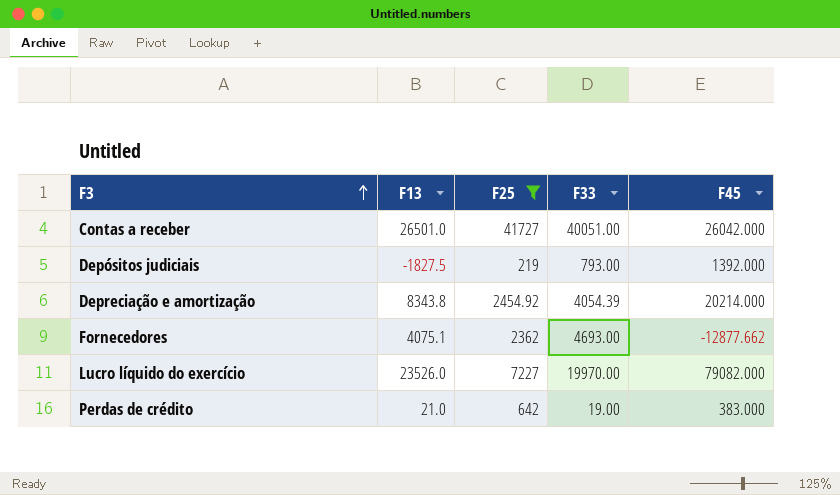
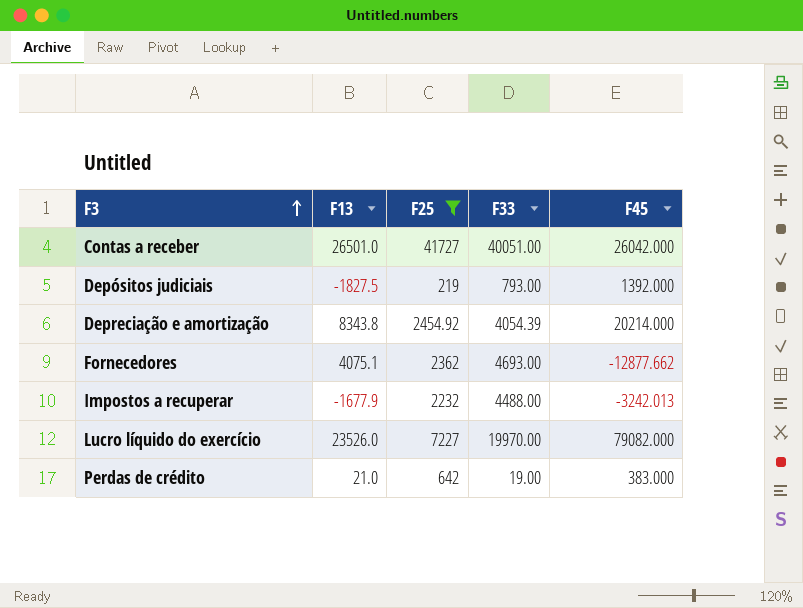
row Impostos a recuperar: none -> -1677.9 | 2232 | 4488.00 | -3242.013

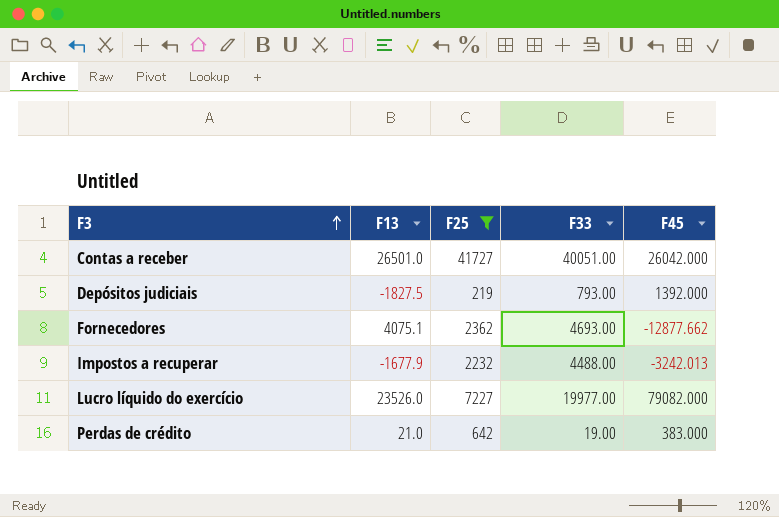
row Depreciação e amortização: 8343.8 | 2454.92 | 4054.39 | 20214.000 -> none
Lucro líquido do exercício | F33: 19970.00 -> 19977.00

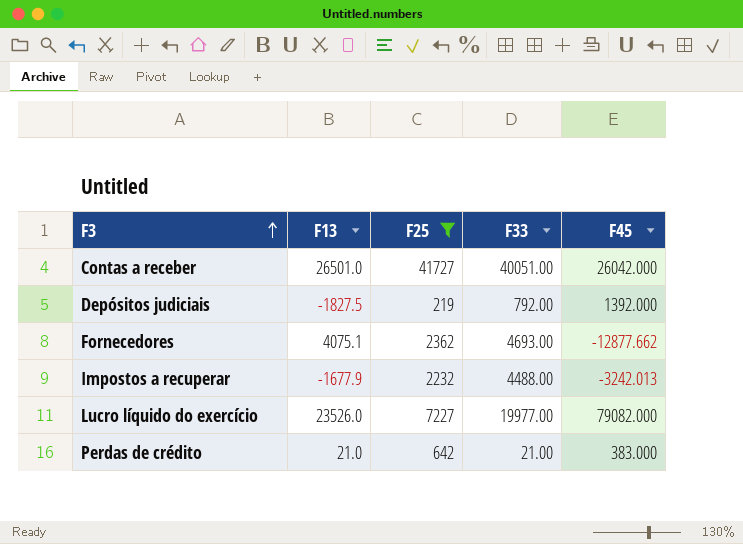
Depósitos judiciais | F33: 793.00 -> 792.00
Perdas de crédito | F33: 19.00 -> 21.00

